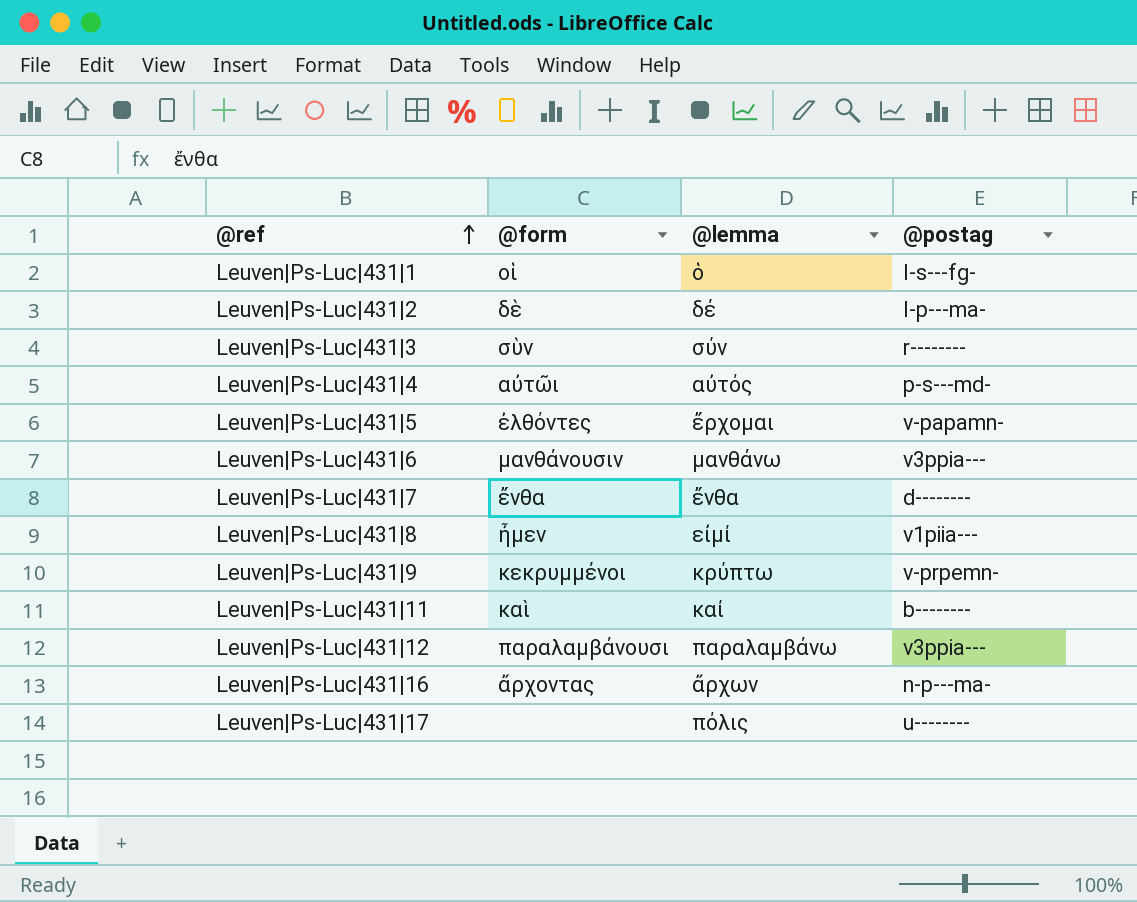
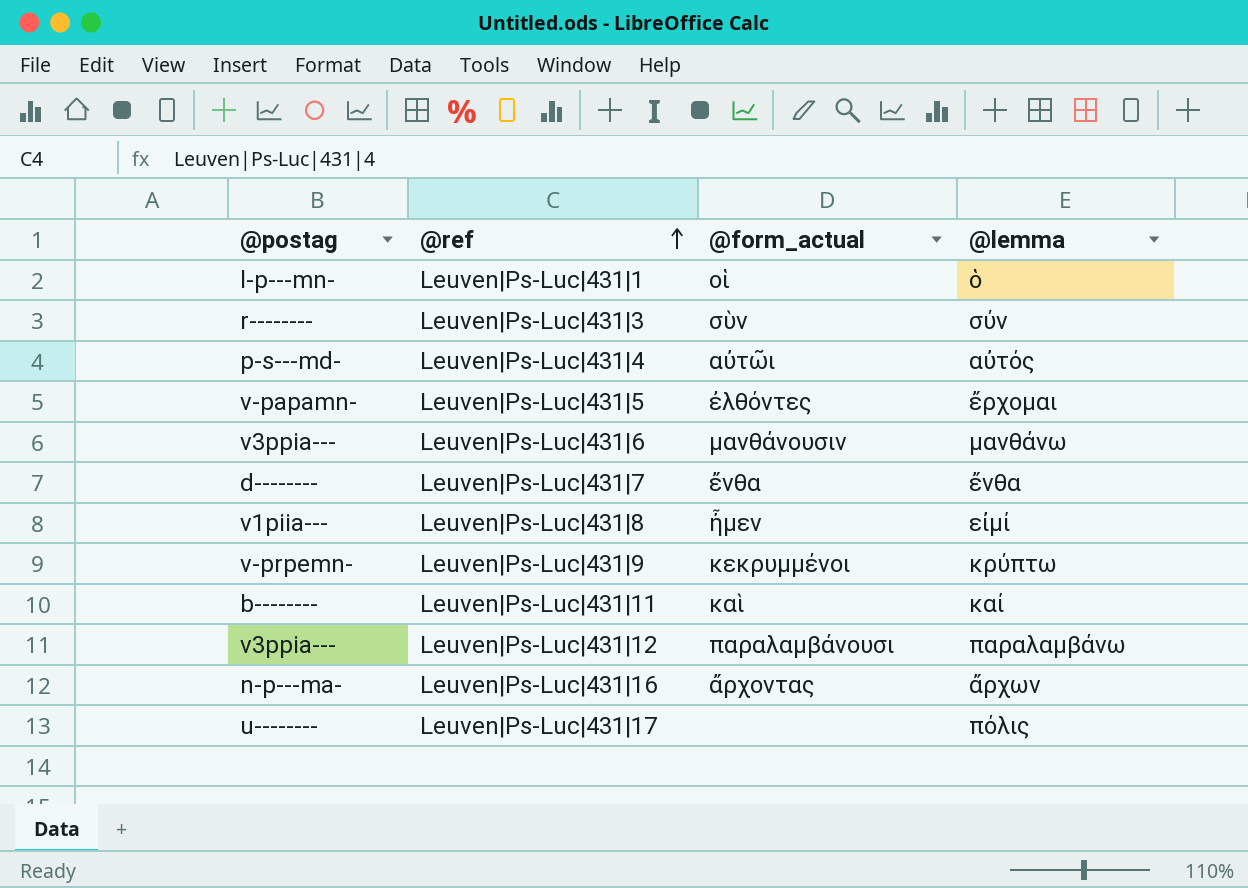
column @postag | position: 4 -> 1
column name: @form -> @form_actual
row Leuven|Ps-Luc|431|2: δὲ | δέ | l-p---ma- -> none
Leuven|Ps-Luc|431|1 | @postag: l-s---fg- -> l-p---mn-

